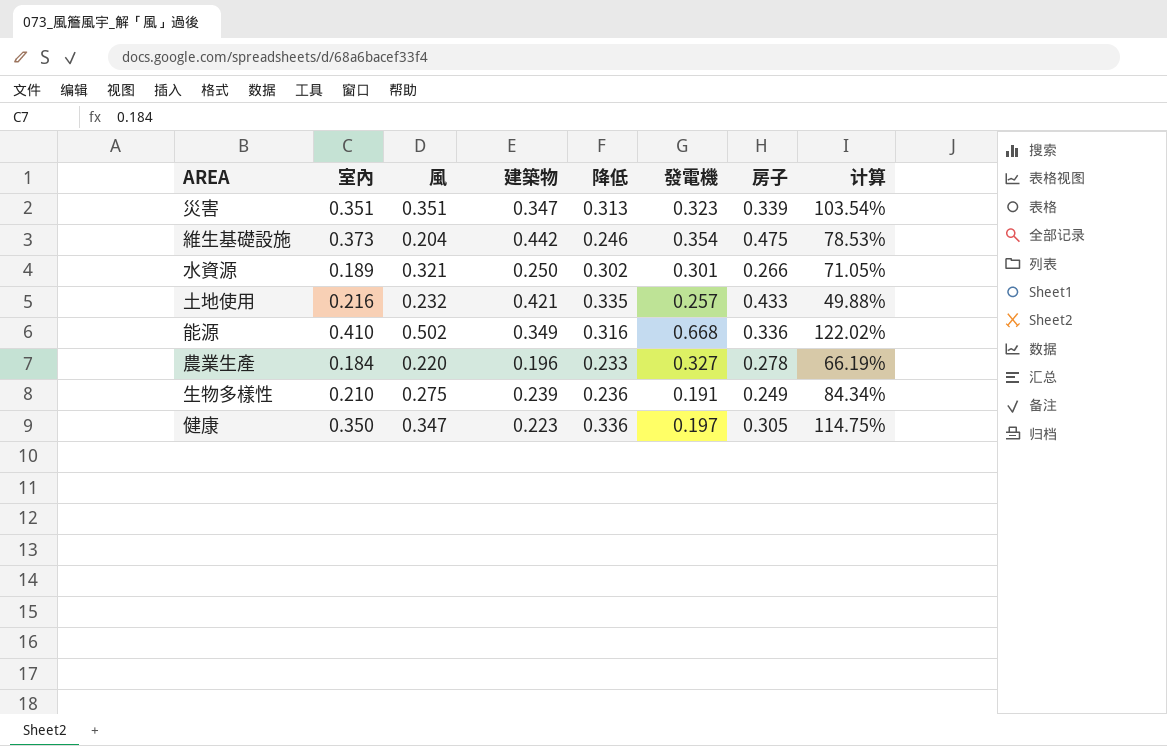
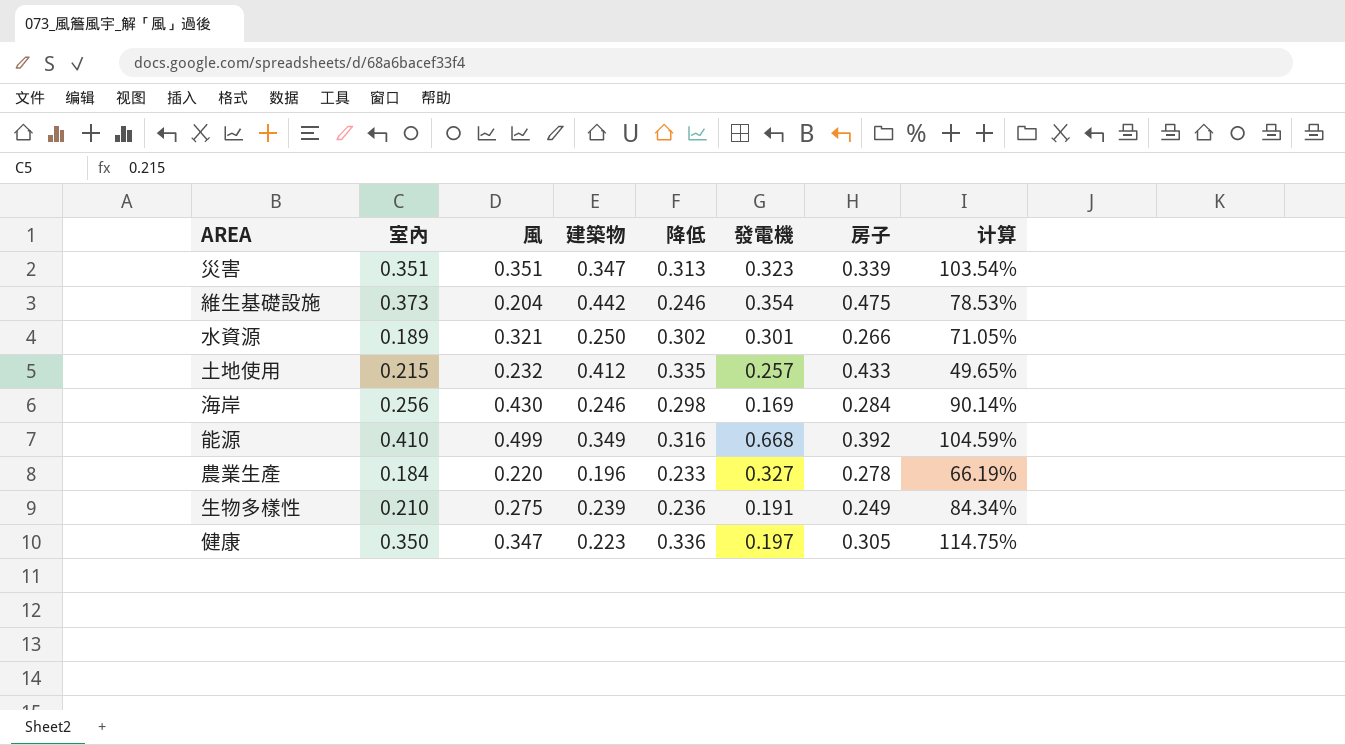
土地使用 | 室內: 0.216 -> 0.215
土地使用 | 建築物: 0.421 -> 0.412
土地使用 | 计算: 49.88% -> 49.65%
row 海岸: none -> 0.256 | 0.430 | 0.246 | 0.298 | 0.169 | 0.284 | 90.14%
能源 | 風: 0.502 -> 0.499
能源 | 房子: 0.336 -> 0.392
能源 | 计算: 122.02% -> 104.59%

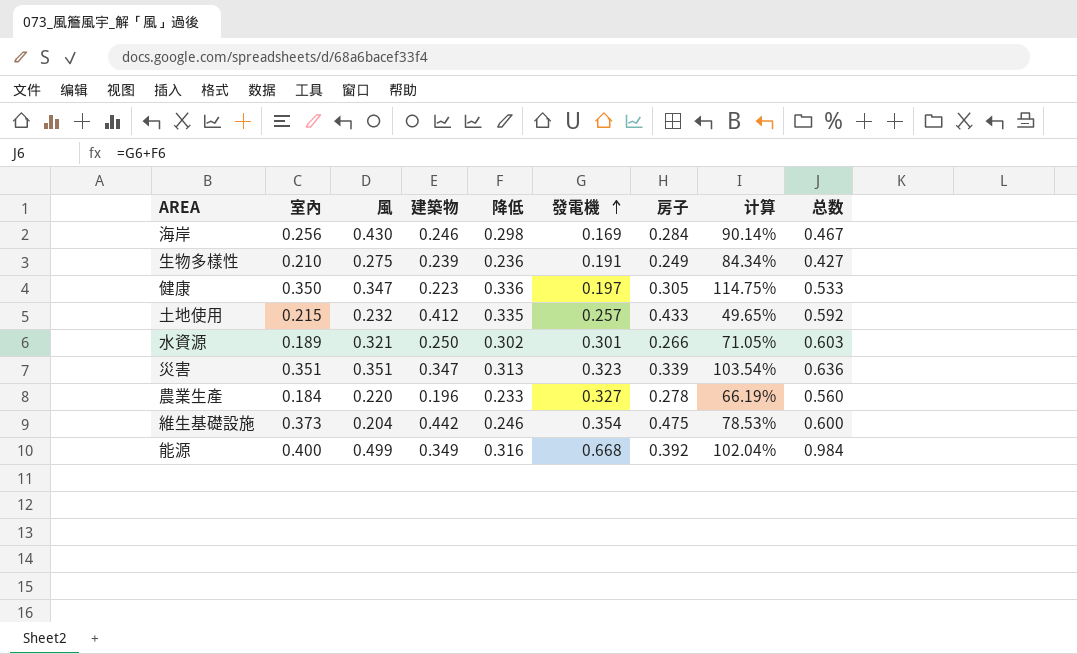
row order: none -> 發電機 ascending
column 总数 | formula: none -> [降低] + [發電機]
能源 | 室內: 0.410 -> 0.400
能源 | 计算: 104.59% -> 102.04%

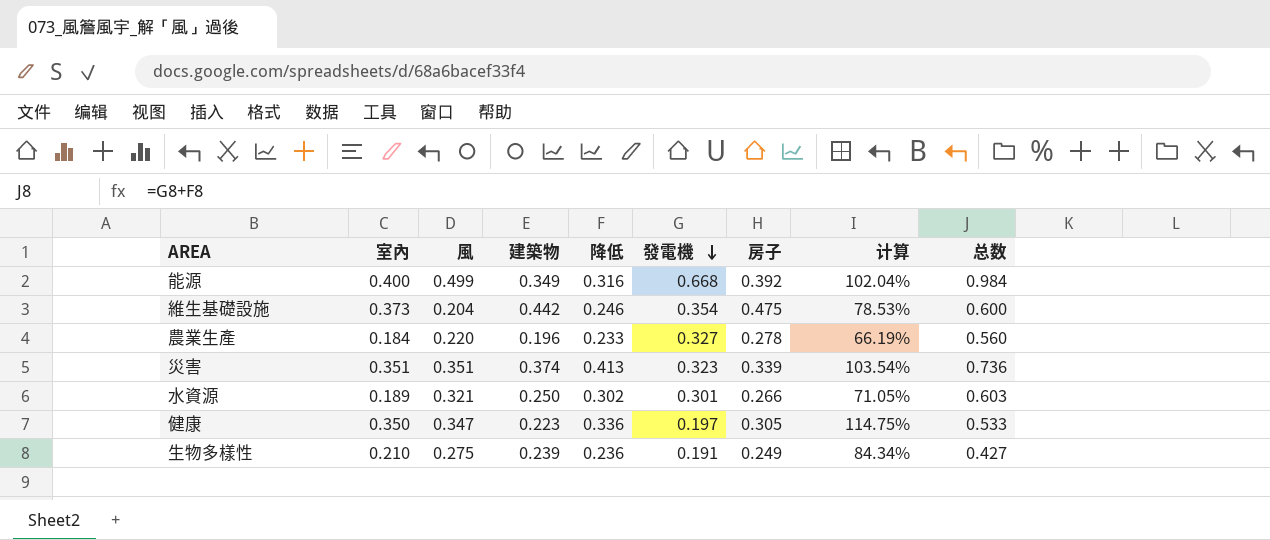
row order: 發電機 ascending -> 發電機 descending
row 海岸: 0.256 | 0.430 | 0.246 | 0.298 | 0.169 | 0.284 | 90.14% | 0.467 -> none
row 土地使用: 0.215 | 0.232 | 0.412 | 0.335 | 0.257 | 0.433 | 49.65% | 0.592 -> none
災害 | 建築物: 0.347 -> 0.374
災害 | 降低: 0.313 -> 0.413
災害 | 总数: 0.636 -> 0.736

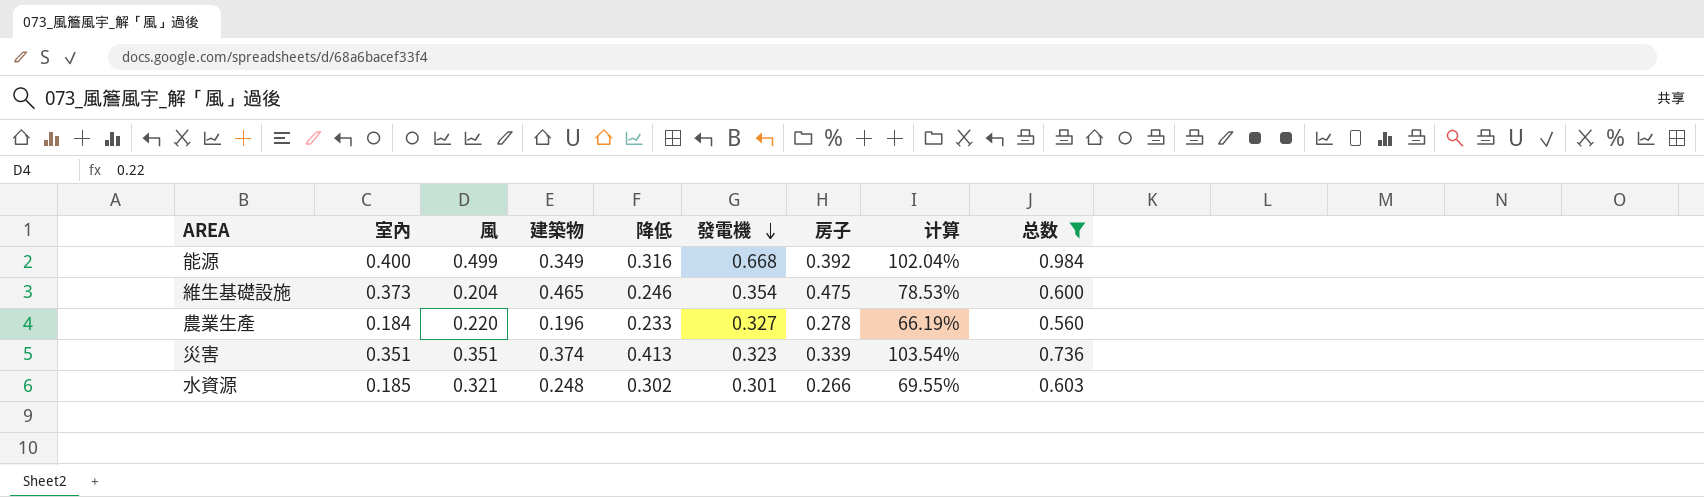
filter: none -> 总数 >= 0.560
維生基礎設施 | 建築物: 0.442 -> 0.465
水資源 | 室內: 0.189 -> 0.185
水資源 | 建築物: 0.250 -> 0.248
水資源 | 计算: 71.05% -> 69.55%

